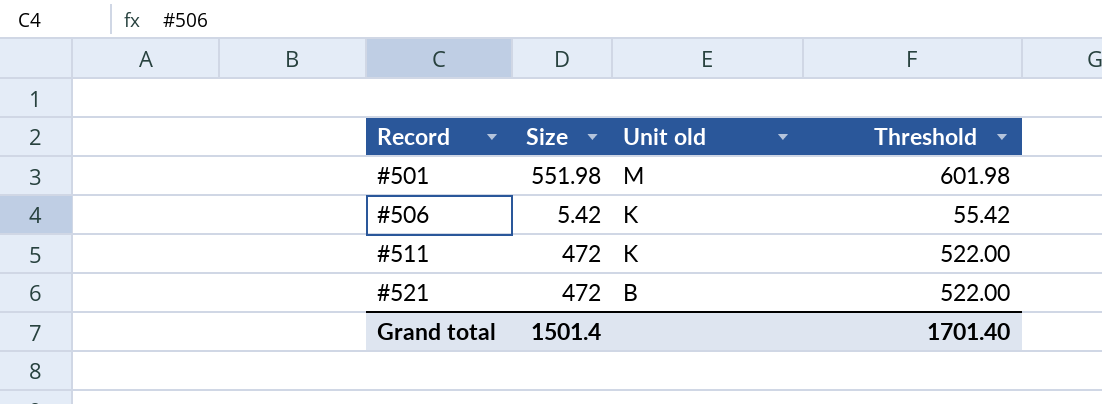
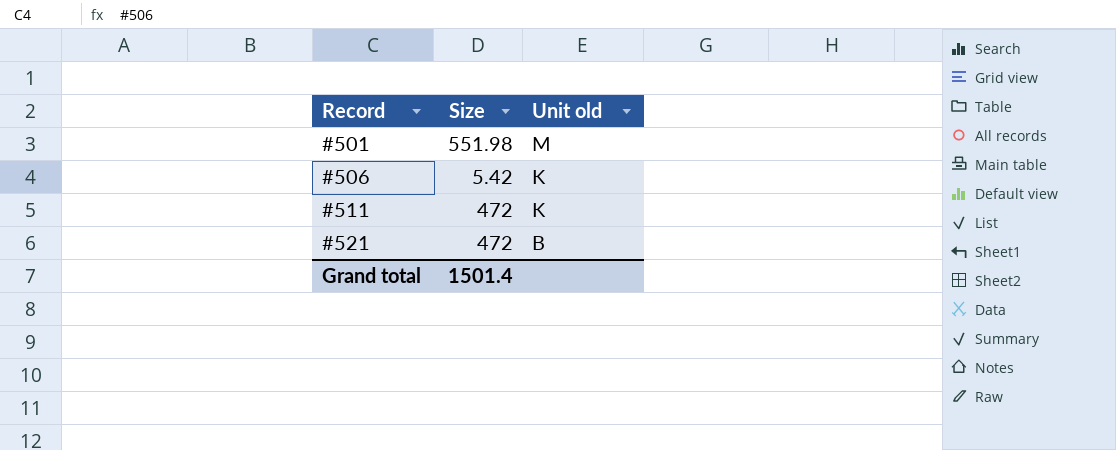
column Threshold | formula: [Size] + 50 -> none

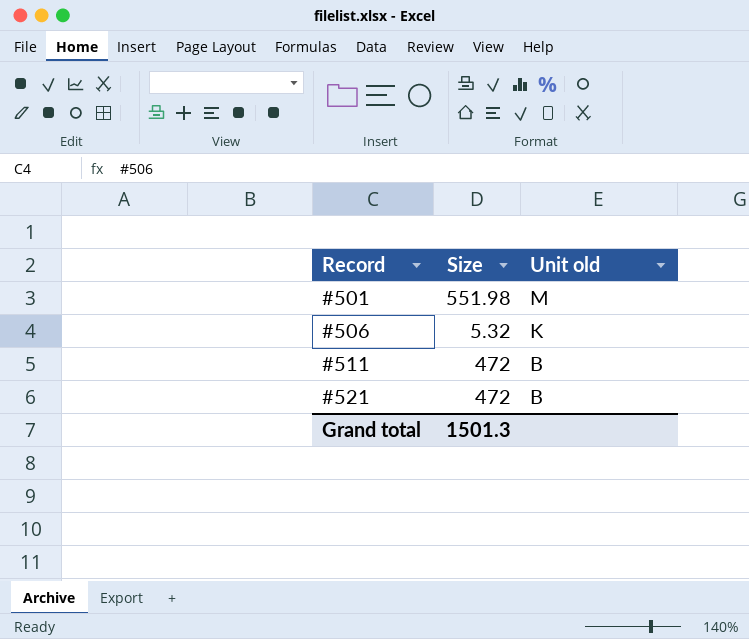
#506 | Size: 5.42 -> 5.32
#511 | Unit old: K -> B
Grand total | Size: 1501.4 -> 1501.3

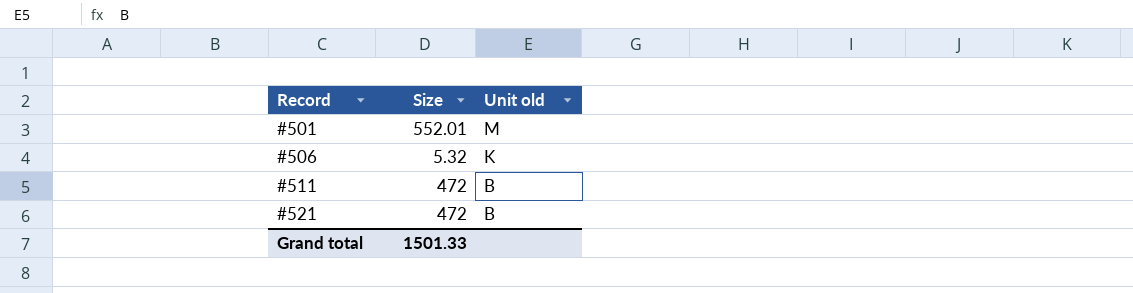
#501 | Size: 551.98 -> 552.01
Grand total | Size: 1501.3 -> 1501.33

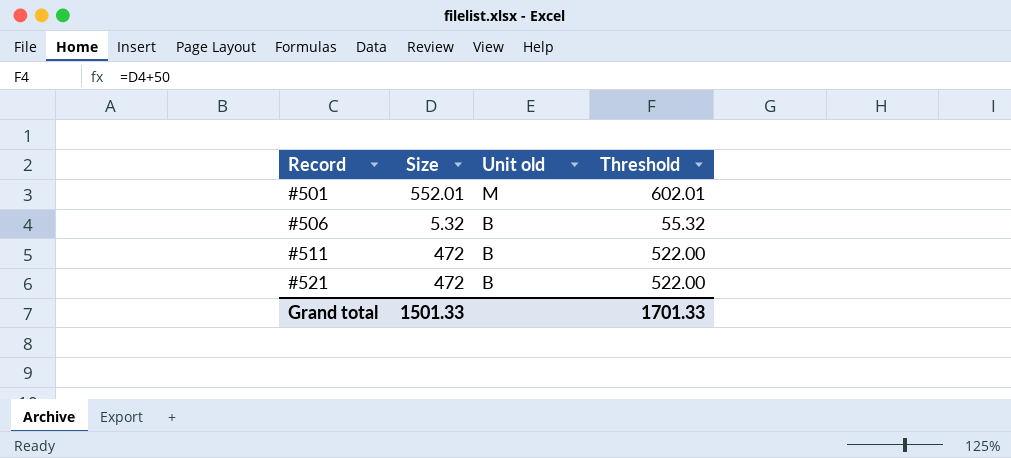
column Threshold | formula: none -> [Size] + 50
#506 | Unit old: K -> B

